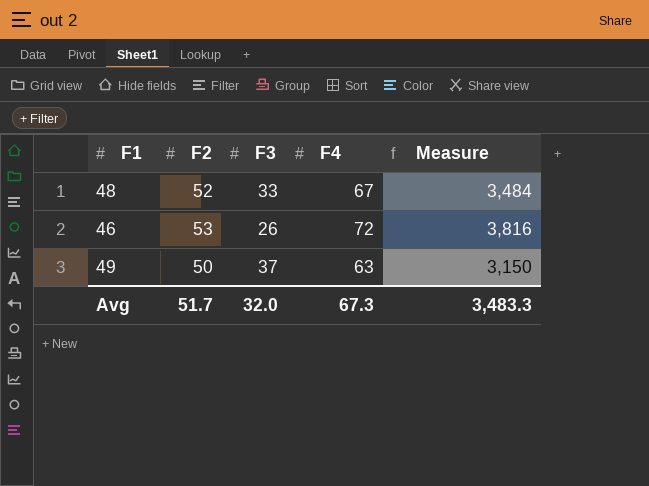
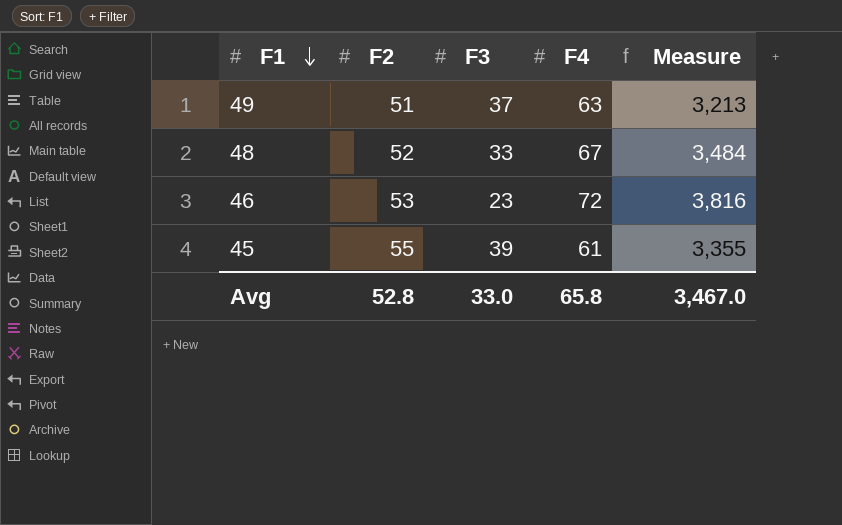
row order: none -> F1 descending
49 | F2: 50 -> 51
49 | Measure: 3,150 -> 3,213
46 | F3: 26 -> 23
row 45: none -> 55 | 39 | 61 | 3,355
Avg | F2: 51.7 -> 52.8
Avg | F3: 32.0 -> 33.0
Avg | F4: 67.3 -> 65.8
Avg | Measure: 3,483.3 -> 3,467.0

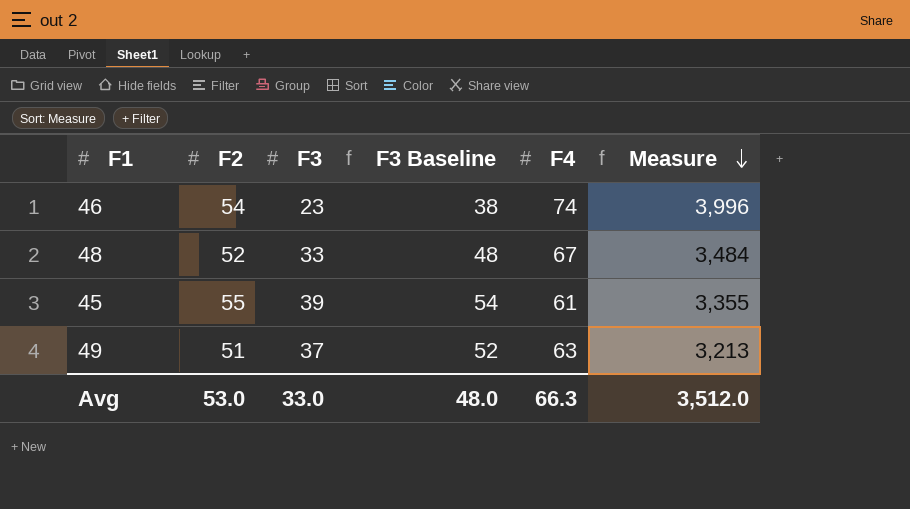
row order: F1 descending -> Measure descending
column F3 Baseline | formula: none -> [F3] + 15
46 | F2: 53 -> 54
46 | F4: 72 -> 74
46 | Measure: 3,816 -> 3,996
Avg | F2: 52.8 -> 53.0
Avg | F4: 65.8 -> 66.3
Avg | Measure: 3,467.0 -> 3,512.0

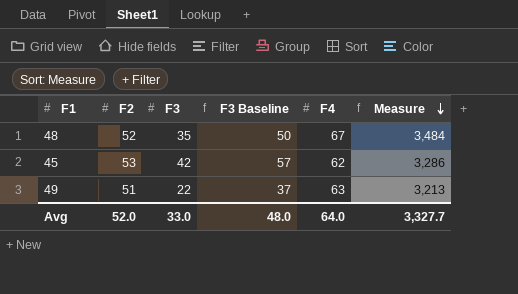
row 46: 54 | 23 | 38 | 74 | 3,996 -> none
48 | F3: 33 -> 35
48 | F3 Baseline: 48 -> 50
45 | F2: 55 -> 53
45 | F3: 39 -> 42
45 | F3 Baseline: 54 -> 57
45 | F4: 61 -> 62
45 | Measure: 3,355 -> 3,286
49 | F3: 37 -> 22
49 | F3 Baseline: 52 -> 37
Avg | F2: 53.0 -> 52.0
Avg | F4: 66.3 -> 64.0
Avg | Measure: 3,512.0 -> 3,327.7

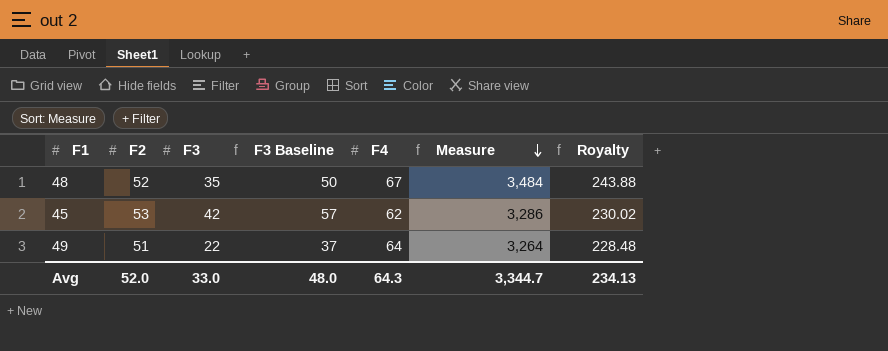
column Royalty | formula: none -> [Measure] * 0.07
49 | F4: 63 -> 64
49 | Measure: 3,213 -> 3,264
Avg | F4: 64.0 -> 64.3
Avg | Measure: 3,327.7 -> 3,344.7

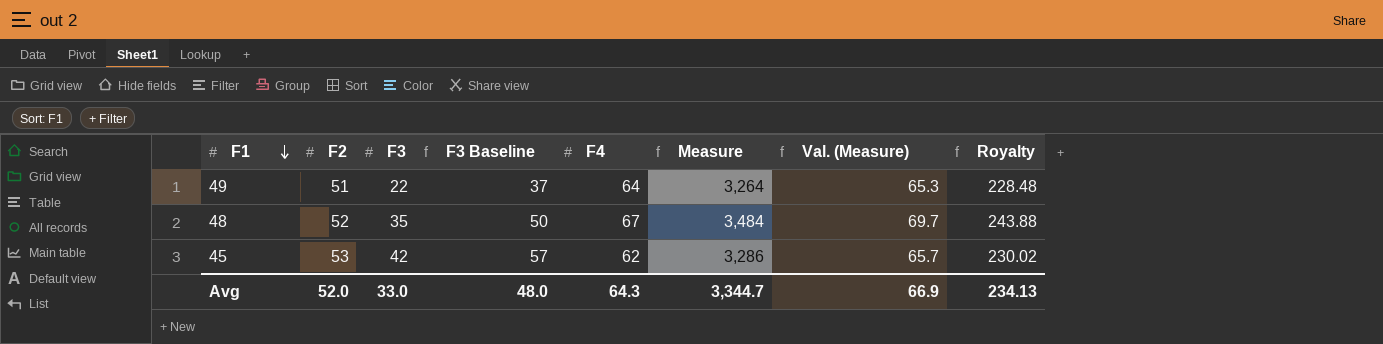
row order: Measure descending -> F1 descending
column Val. (Measure) | formula: none -> [Measure] * 0.02

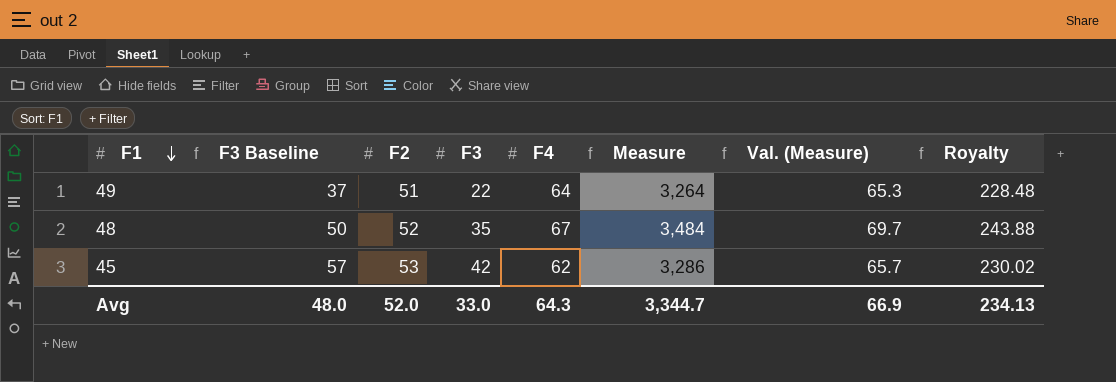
column F3 Baseline | position: 4 -> 2

